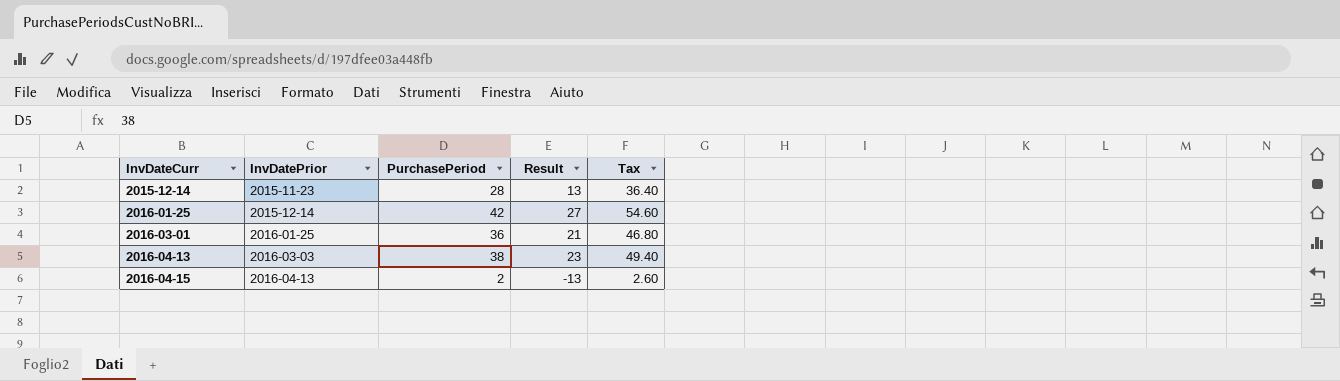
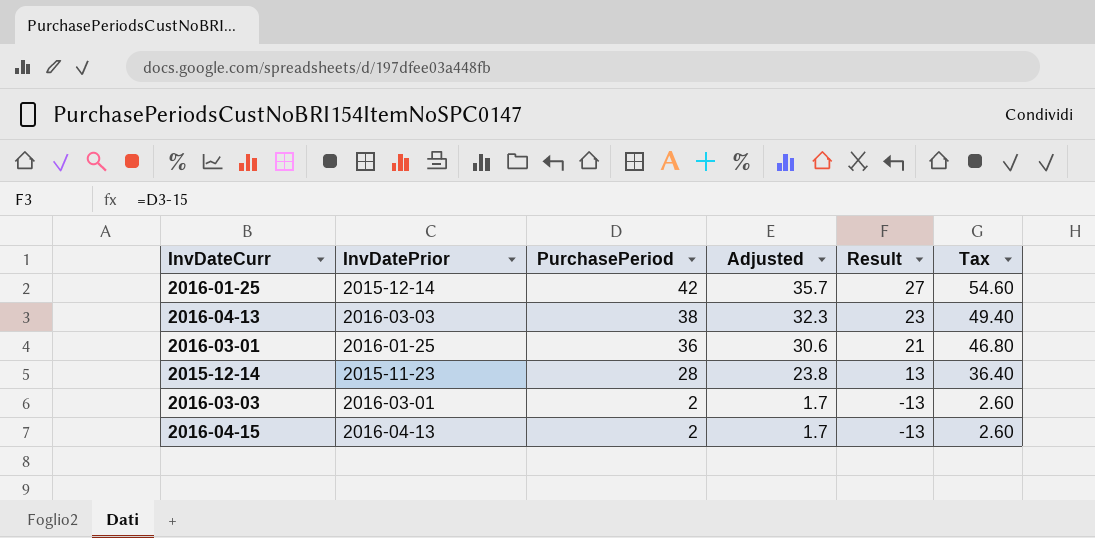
row order: InvDateCurr ascending -> PurchasePeriod descending
column Adjusted | formula: none -> [PurchasePeriod] * 0.85
row 2016-03-03: none -> 2016-03-01 | 2 | 1.7 | -13 | 2.60

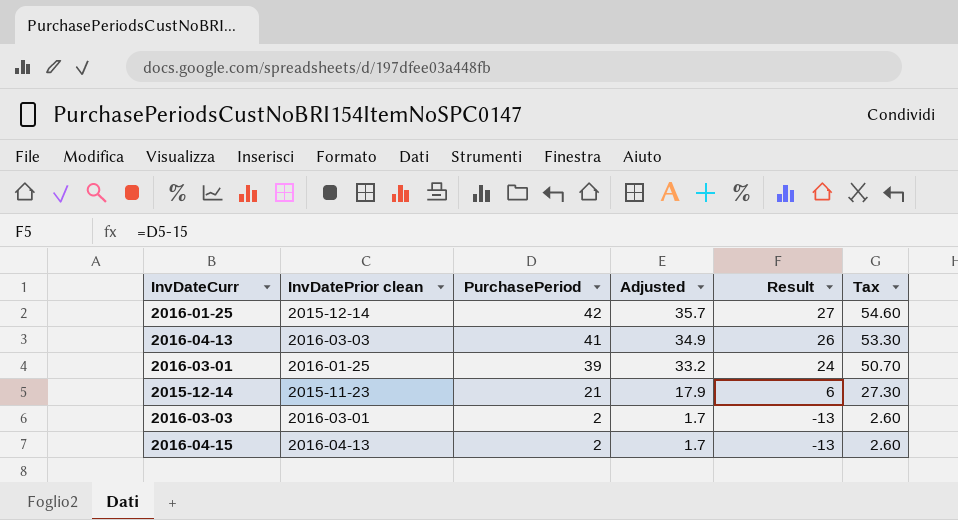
column name: InvDatePrior -> InvDatePrior clean
2016-04-13 | PurchasePeriod: 38 -> 41
2016-04-13 | Adjusted: 32.3 -> 34.9
2016-04-13 | Result: 23 -> 26
2016-04-13 | Tax: 49.40 -> 53.30
2016-03-01 | PurchasePeriod: 36 -> 39
2016-03-01 | Adjusted: 30.6 -> 33.2
2016-03-01 | Result: 21 -> 24
2016-03-01 | Tax: 46.80 -> 50.70
2015-12-14 | PurchasePeriod: 28 -> 21
2015-12-14 | Adjusted: 23.8 -> 17.9
2015-12-14 | Result: 13 -> 6
2015-12-14 | Tax: 36.40 -> 27.30

